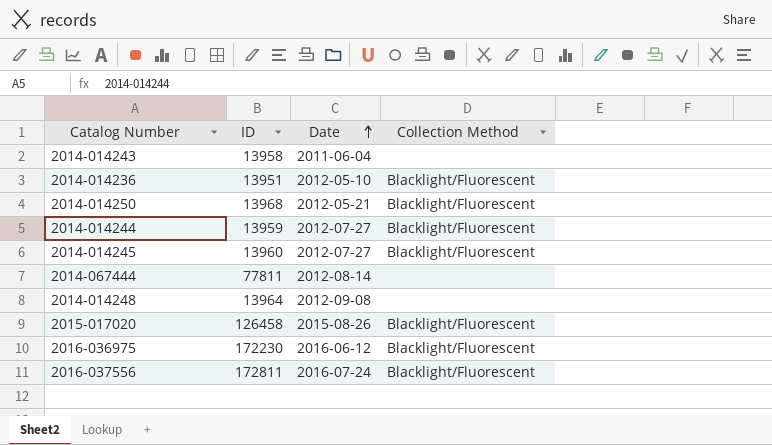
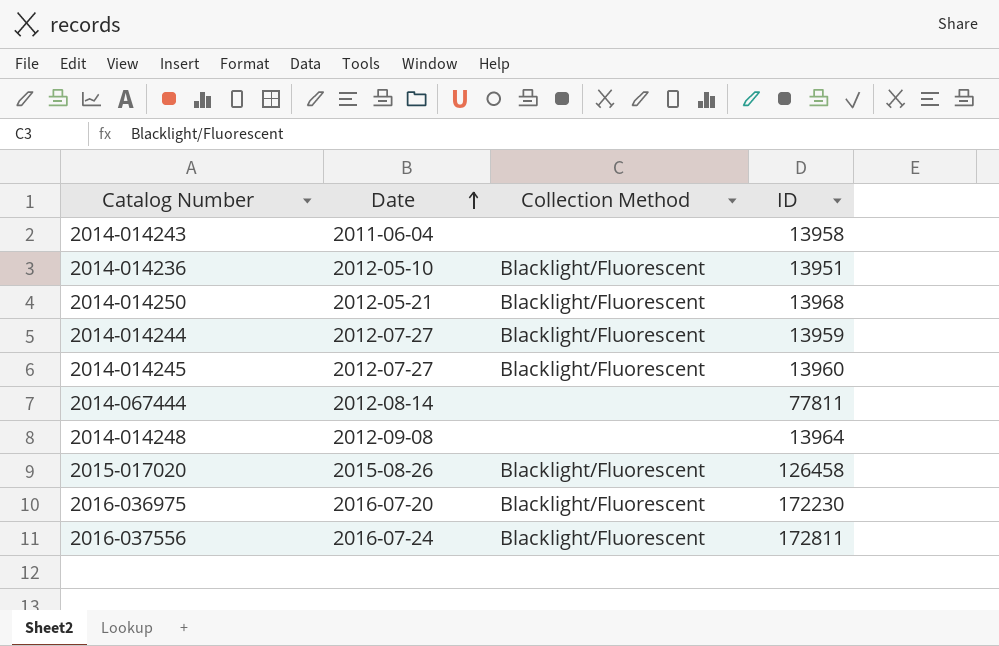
column ID | position: 2 -> 4
2016-036975 | Date: 2016-06-12 -> 2016-07-20

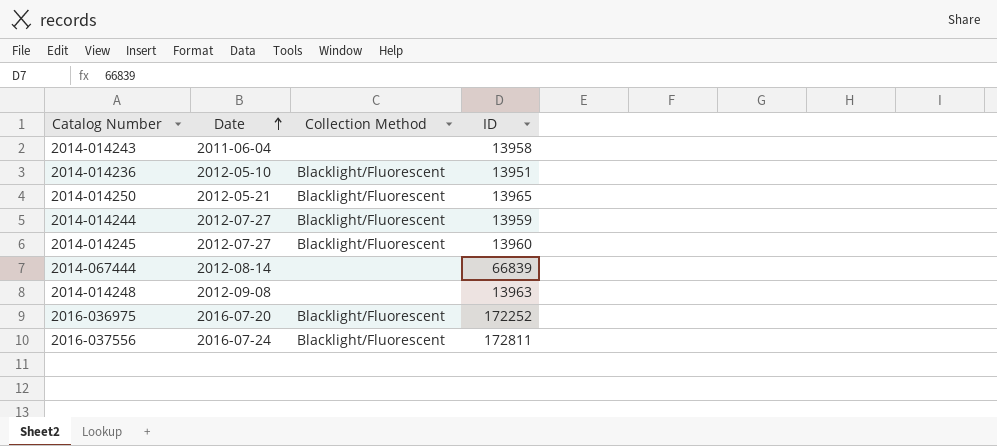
row 2015-017020: 2015-08-26 | Blacklight/Fluorescent | 126458 -> none
2014-014250 | ID: 13968 -> 13965
2014-067444 | ID: 77811 -> 66839
2014-014248 | ID: 13964 -> 13963
2016-036975 | ID: 172230 -> 172252

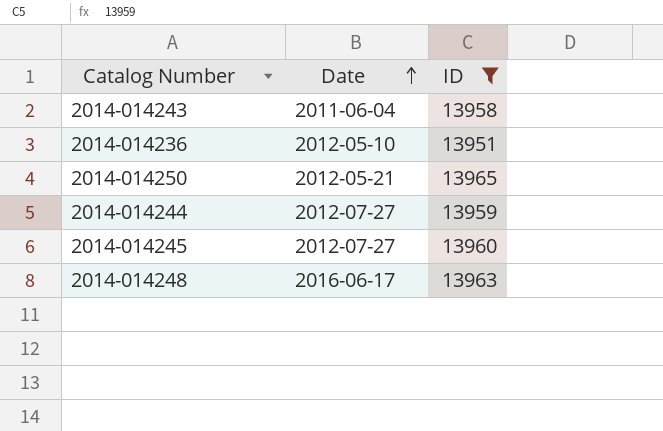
filter: none -> ID <= 13965
column Collection Method | position: 3 -> none
2014-014248 | Date: 2012-09-08 -> 2016-06-17

